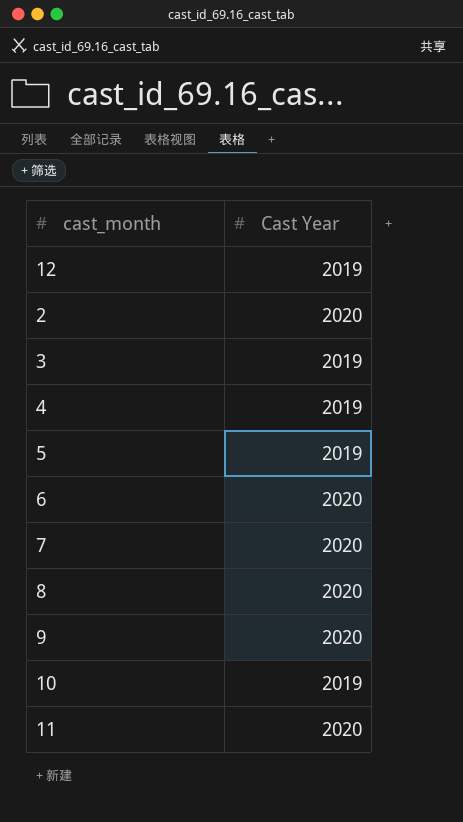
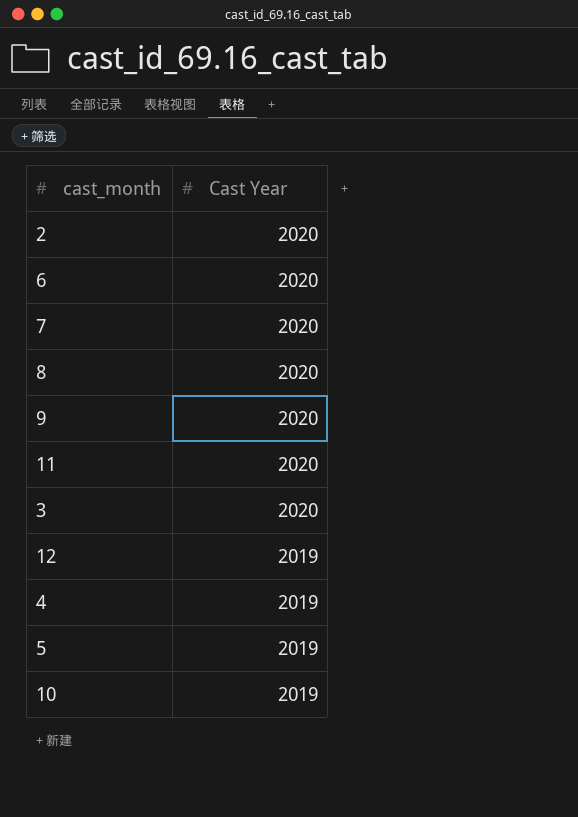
row order: none -> Cast Year descending
3 | Cast Year: 2019 -> 2020

